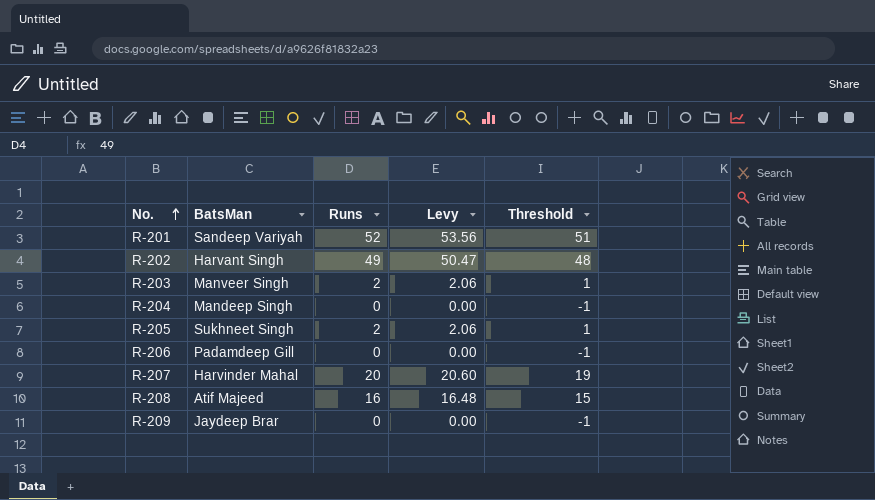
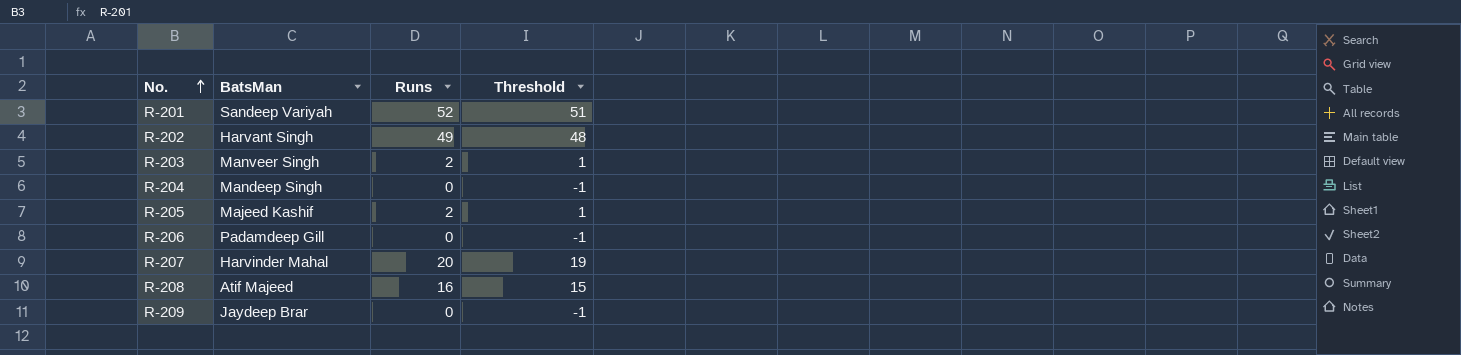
column Levy | formula: [Runs] * 1.03 -> none
R-205 | BatsMan: Sukhneet Singh -> Majeed Kashif

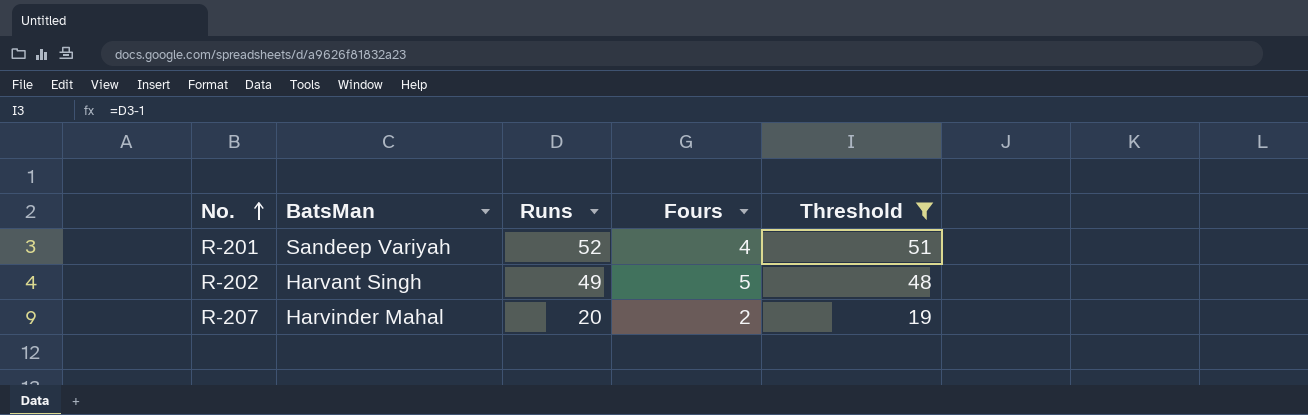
filter: none -> Threshold >= 19
column Fours | position: none -> 4

